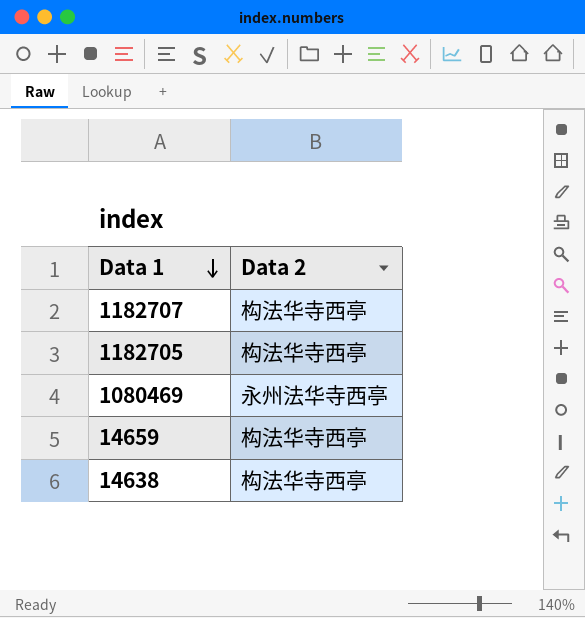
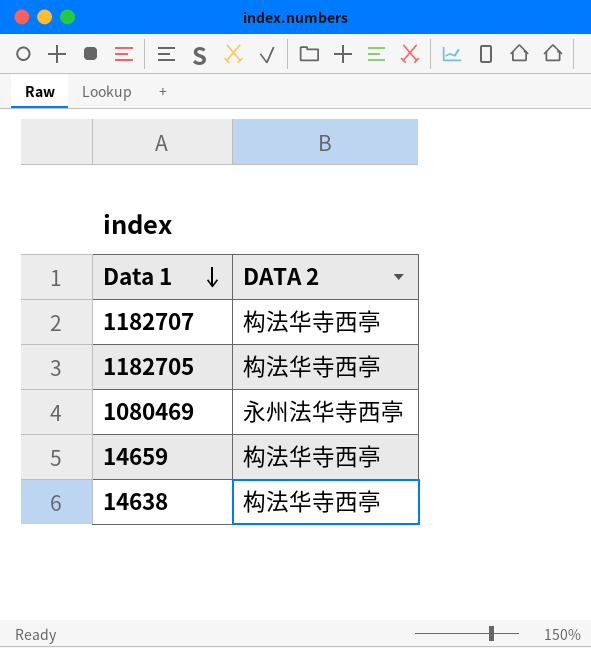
column name: Data 2 -> DATA 2

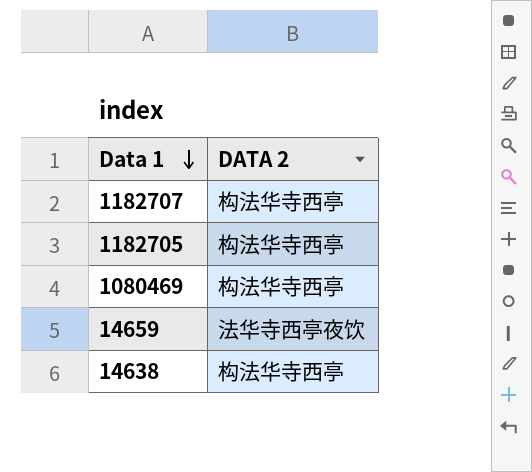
1080469 | DATA 2: 永州法华寺西亭 -> 构法华寺西亭
14659 | DATA 2: 构法华寺西亭 -> 法华寺西亭夜饮

